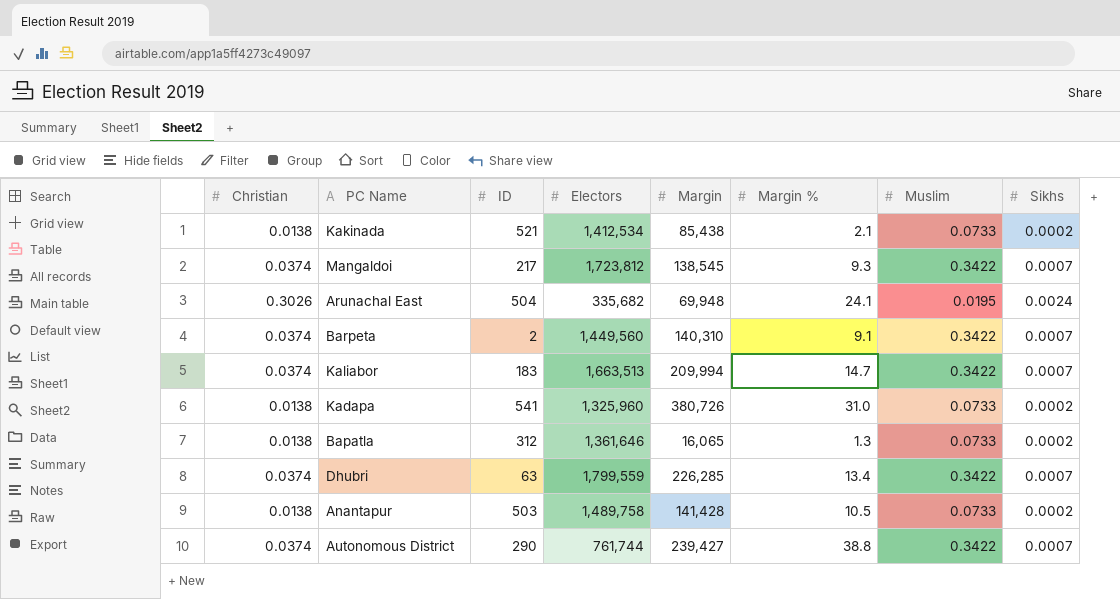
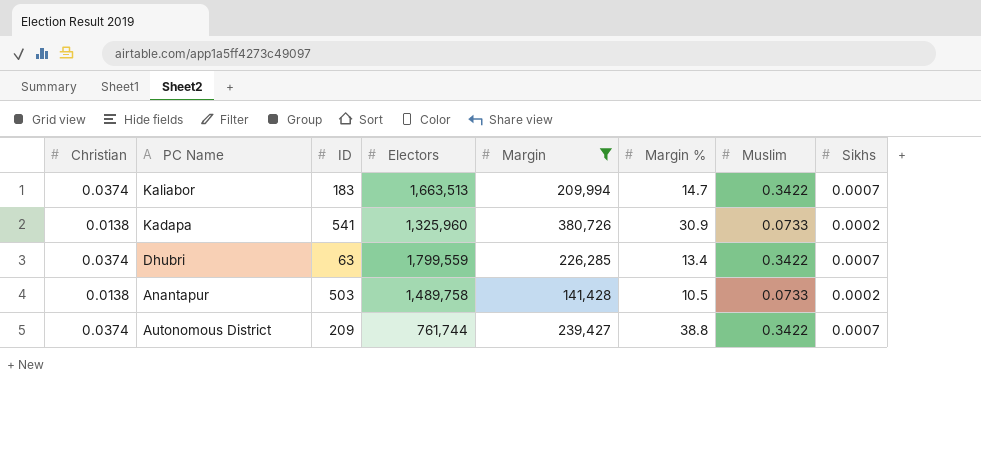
filter: none -> Margin >= 141,428
Kadapa | Margin %: 31.0 -> 30.9
Autonomous District | ID: 290 -> 209

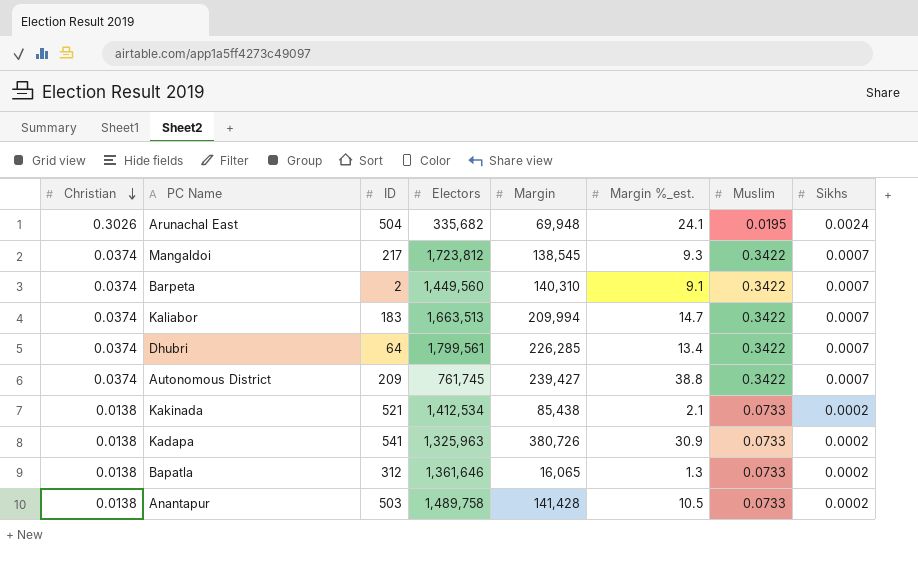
filter: Margin >= 141,428 -> none
row order: none -> Christian descending
column name: Margin % -> Margin %_est.
Dhubri | ID: 63 -> 64
Dhubri | Electors: 1,799,559 -> 1,799,561
Autonomous District | Electors: 761,744 -> 761,745
Kadapa | Electors: 1,325,960 -> 1,325,963

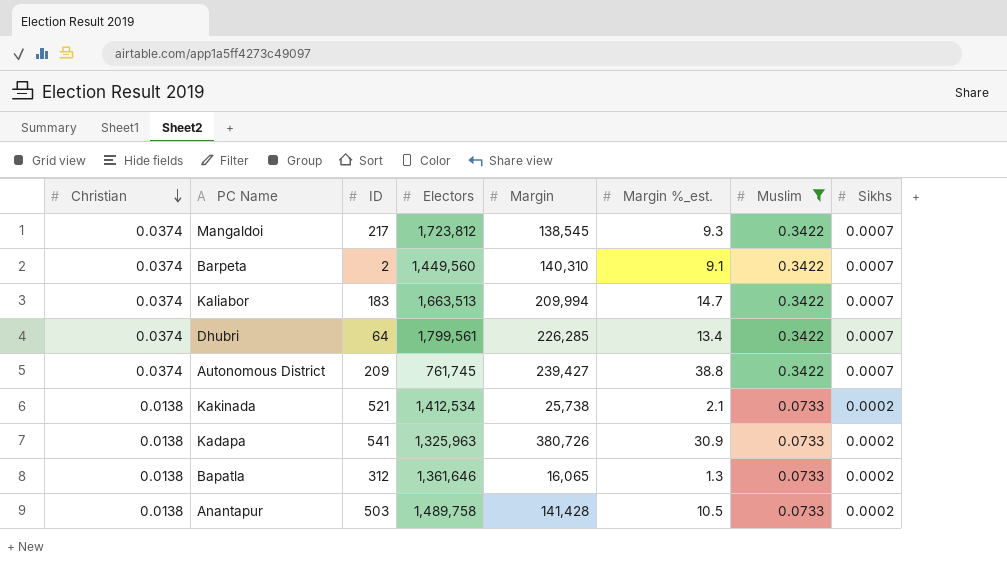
filter: none -> Muslim != 0.0195
Kakinada | Margin: 85,438 -> 25,738

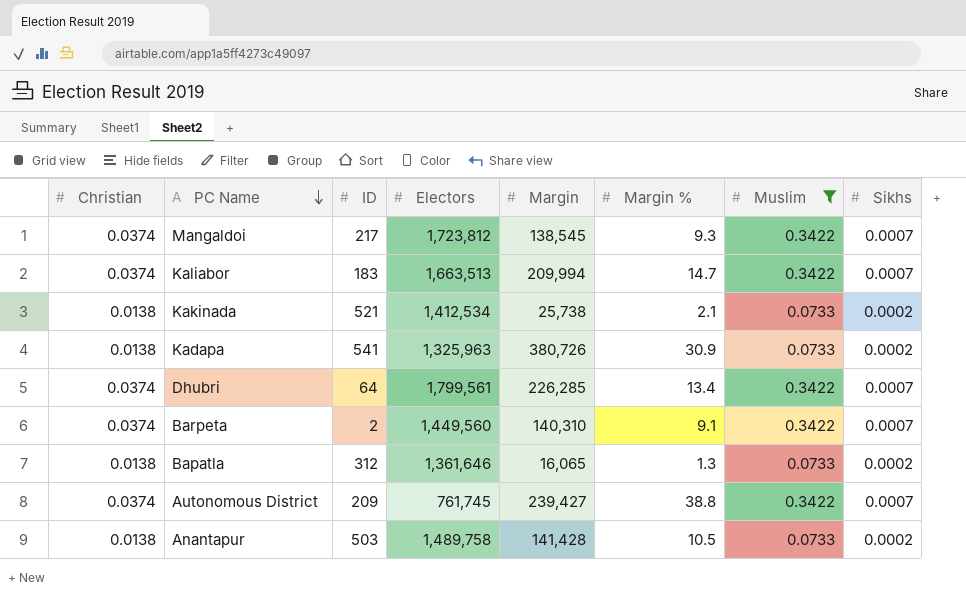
row order: Christian descending -> PC Name descending
column name: Margin %_est. -> Margin %

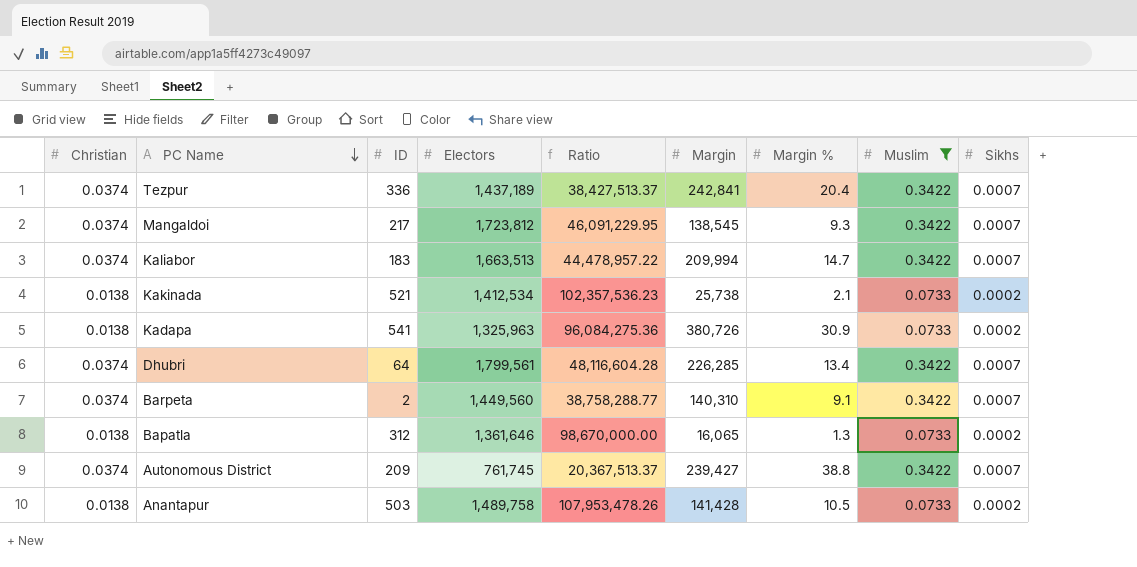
column Ratio | formula: none -> [Electors] / [Christian]
row Tezpur: none -> 0.0374 | 336 | 1,437,189 | 38,427,513.37 | 242,841 | 20.4 | 0.3422 | 0.0007

